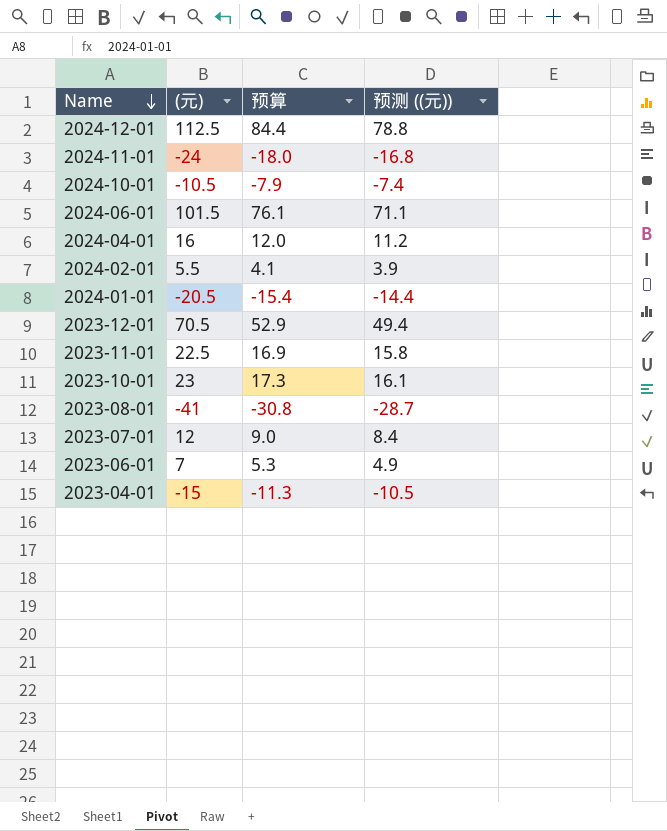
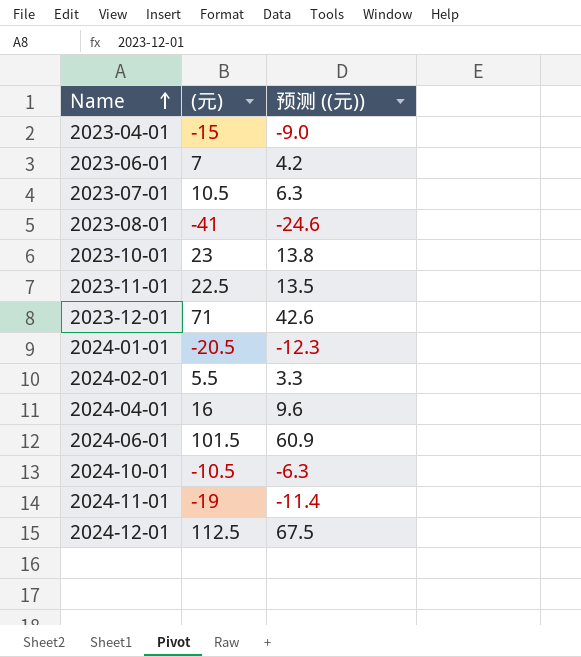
row order: Name descending -> Name ascending
column 预算 | formula: [(元)] * 0.75 -> none
column 预测 ((元)) | formula: [(元)] * 0.7 -> [(元)] * 0.6
2023-07-01 | (元): 12 -> 10.5
2023-12-01 | (元): 70.5 -> 71
2024-11-01 | (元): -24 -> -19

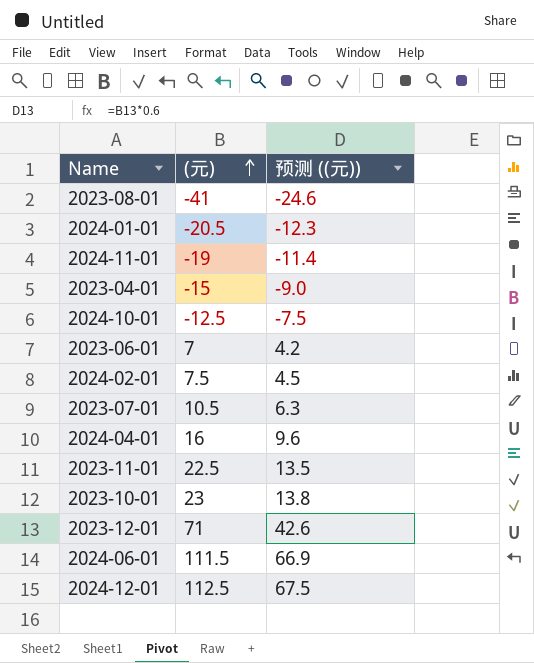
row order: Name ascending -> (元) ascending
2024-10-01 | (元): -10.5 -> -12.5
2024-10-01 | 预测 ((元)): -6.3 -> -7.5
2024-02-01 | (元): 5.5 -> 7.5
2024-02-01 | 预测 ((元)): 3.3 -> 4.5
2024-06-01 | (元): 101.5 -> 111.5
2024-06-01 | 预测 ((元)): 60.9 -> 66.9

